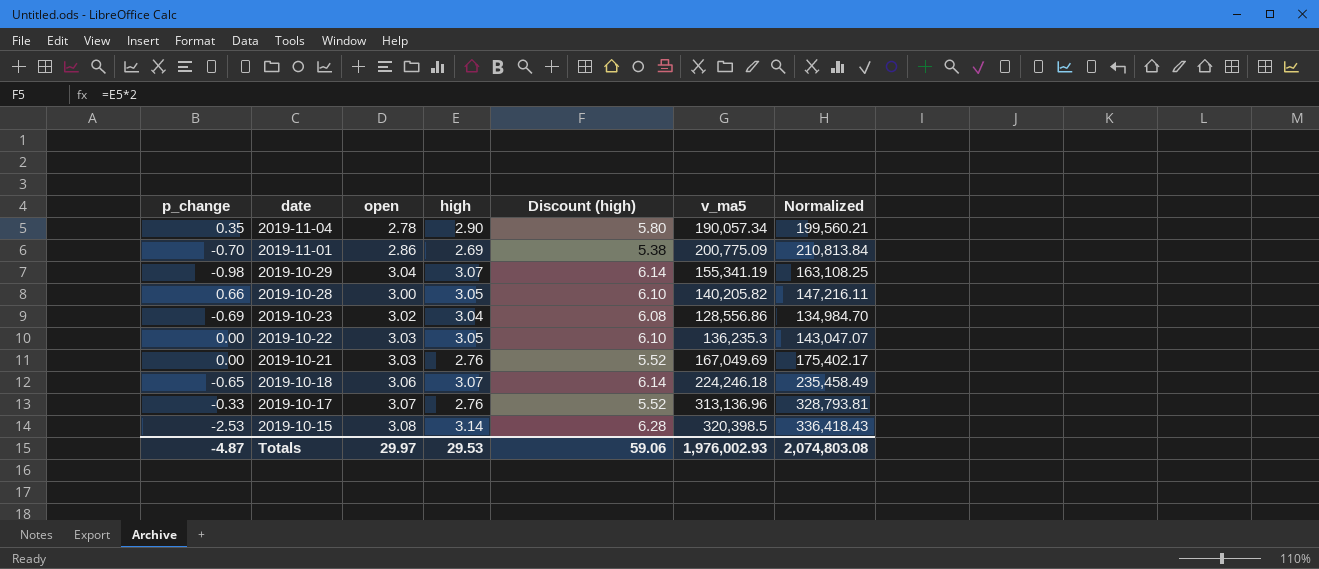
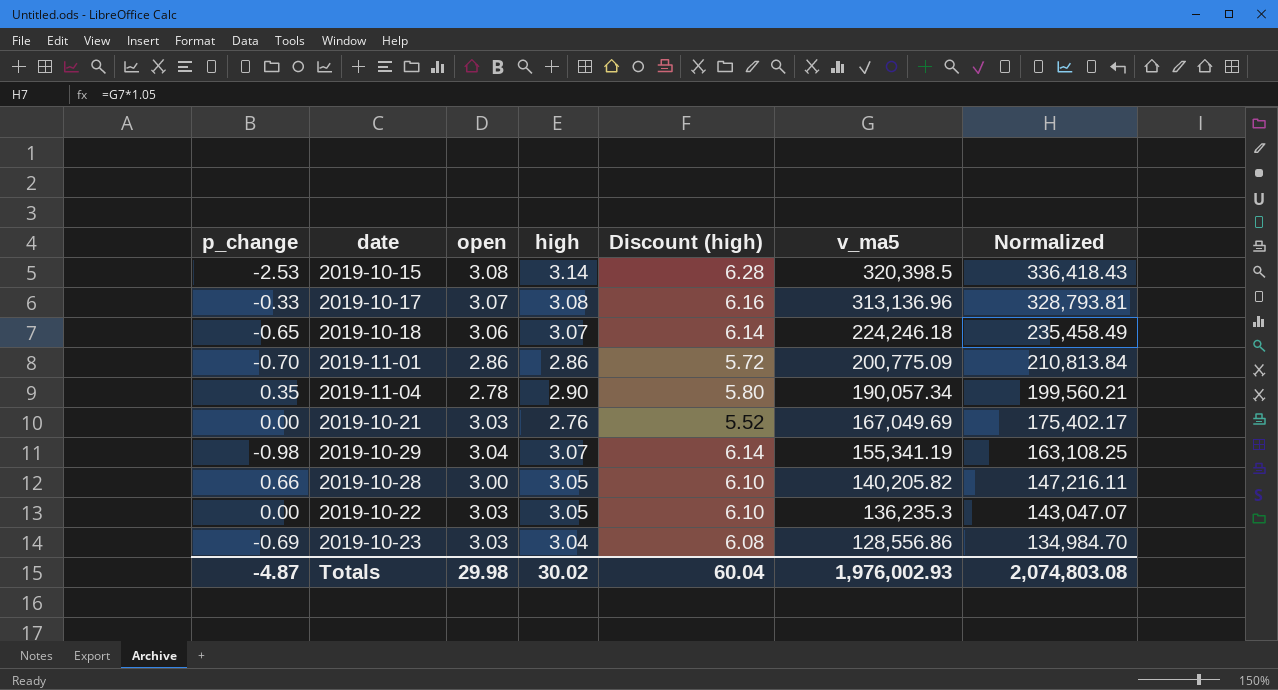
row order: date descending -> v_ma5 descending
2019-10-17 | high: 2.76 -> 3.08
2019-10-17 | Discount (high): 5.52 -> 6.16
2019-11-01 | high: 2.69 -> 2.86
2019-11-01 | Discount (high): 5.38 -> 5.72
2019-10-23 | open: 3.02 -> 3.03
Totals | open: 29.97 -> 29.98
Totals | high: 29.53 -> 30.02
Totals | Discount (high): 59.06 -> 60.04

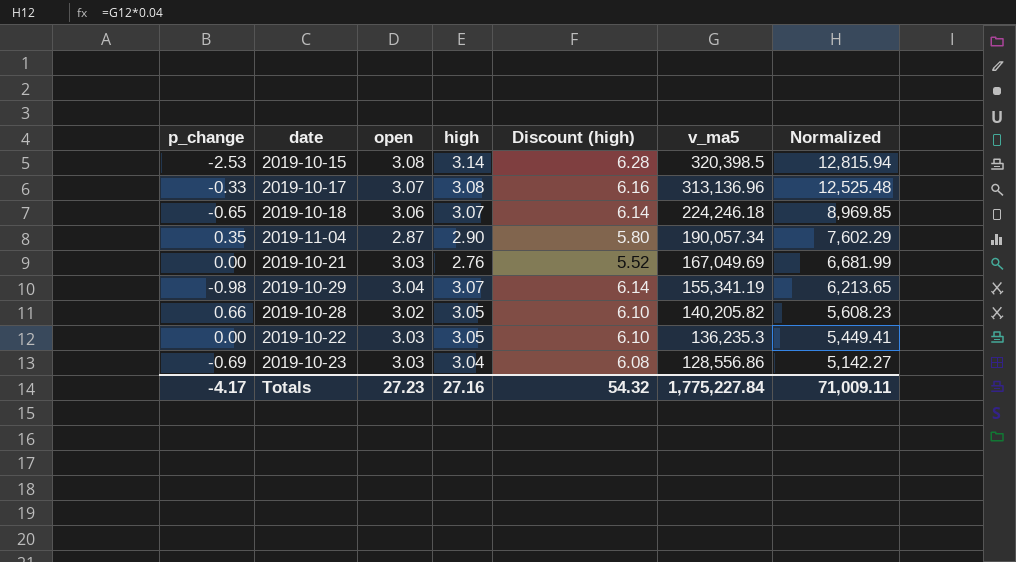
column Normalized | formula: [v_ma5] * 1.05 -> [v_ma5] * 0.04
row 2019-11-01: -0.70 | 2.86 | 2.86 | 5.72 | 200,775.09 | 210,813.84 -> none
2019-11-04 | open: 2.78 -> 2.87
2019-10-28 | open: 3.00 -> 3.02
Totals | p_change: -4.87 -> -4.17
Totals | open: 29.98 -> 27.23
Totals | high: 30.02 -> 27.16
Totals | Discount (high): 60.04 -> 54.32
Totals | v_ma5: 1,976,002.93 -> 1,775,227.84
Totals | Normalized: 2,074,803.08 -> 71,009.11

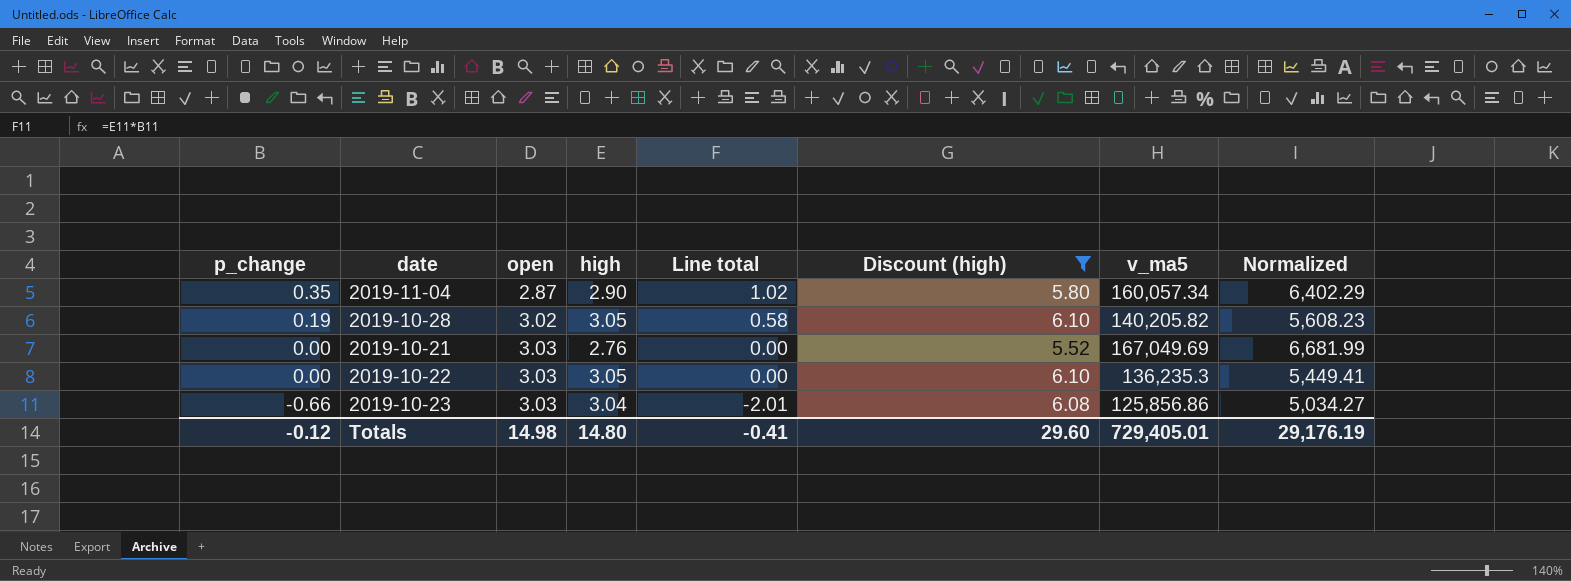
filter: none -> Discount (high) <= 6.10
row order: v_ma5 descending -> p_change descending
column Line total | formula: none -> [p_change] * [high]
2019-11-04 | v_ma5: 190,057.34 -> 160,057.34
2019-11-04 | Normalized: 7,602.29 -> 6,402.29
2019-10-28 | p_change: 0.66 -> 0.19
2019-10-23 | p_change: -0.69 -> -0.66
2019-10-23 | v_ma5: 128,556.86 -> 125,856.86
2019-10-23 | Normalized: 5,142.27 -> 5,034.27
Totals | p_change: -4.17 -> -0.12
Totals | open: 27.23 -> 14.98
Totals | high: 27.16 -> 14.80
Totals | Discount (high): 54.32 -> 29.60
Totals | v_ma5: 1,775,227.84 -> 729,405.01
Totals | Normalized: 71,009.11 -> 29,176.19

